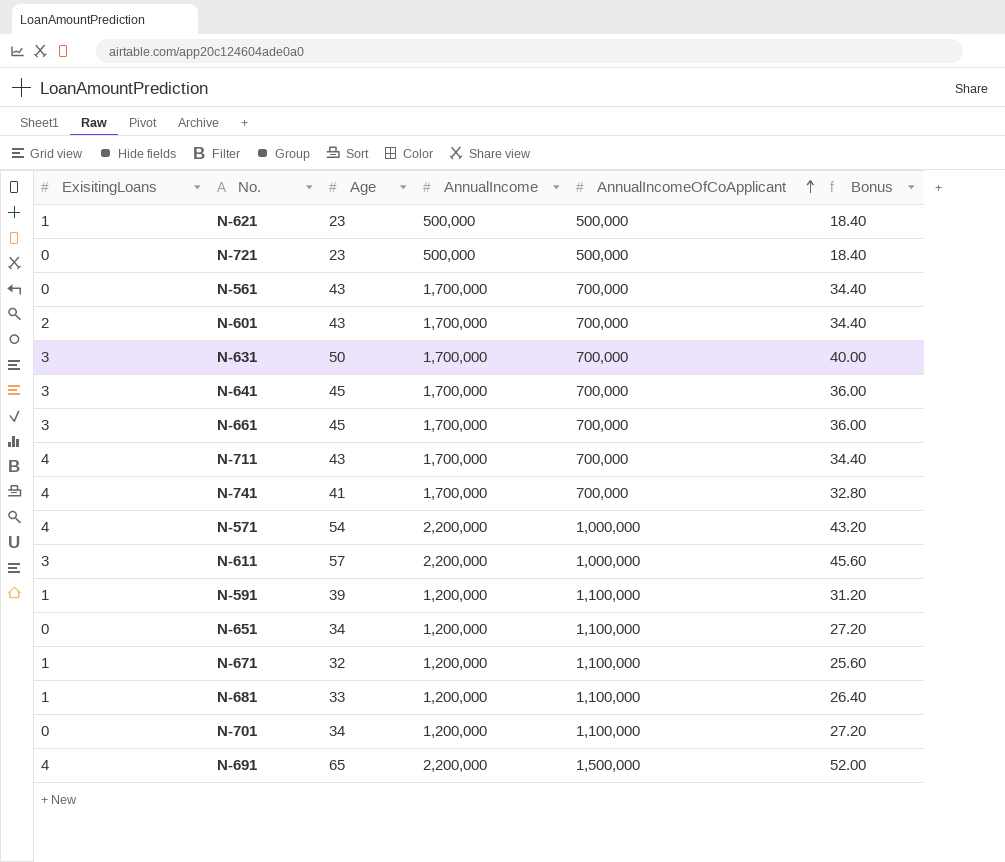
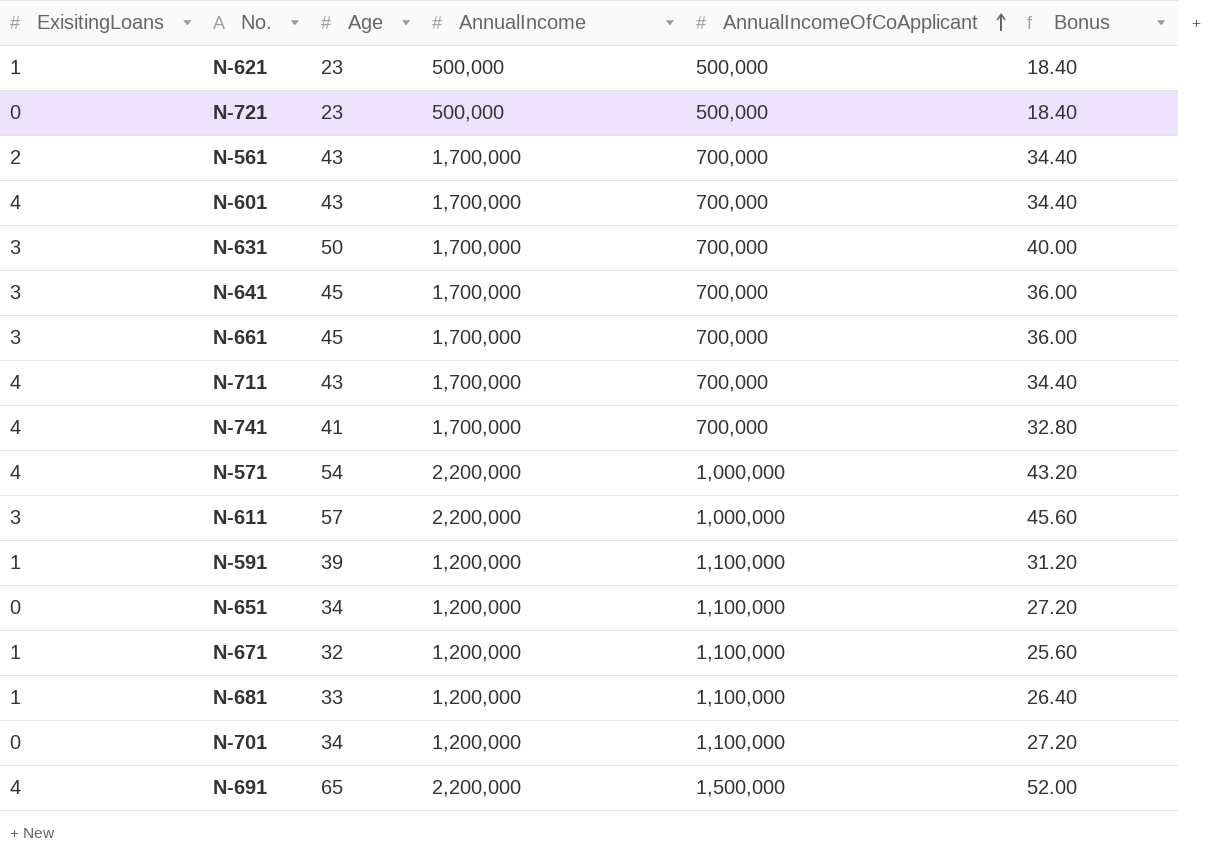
N-561 | ExisitingLoans: 0 -> 2
N-601 | ExisitingLoans: 2 -> 4

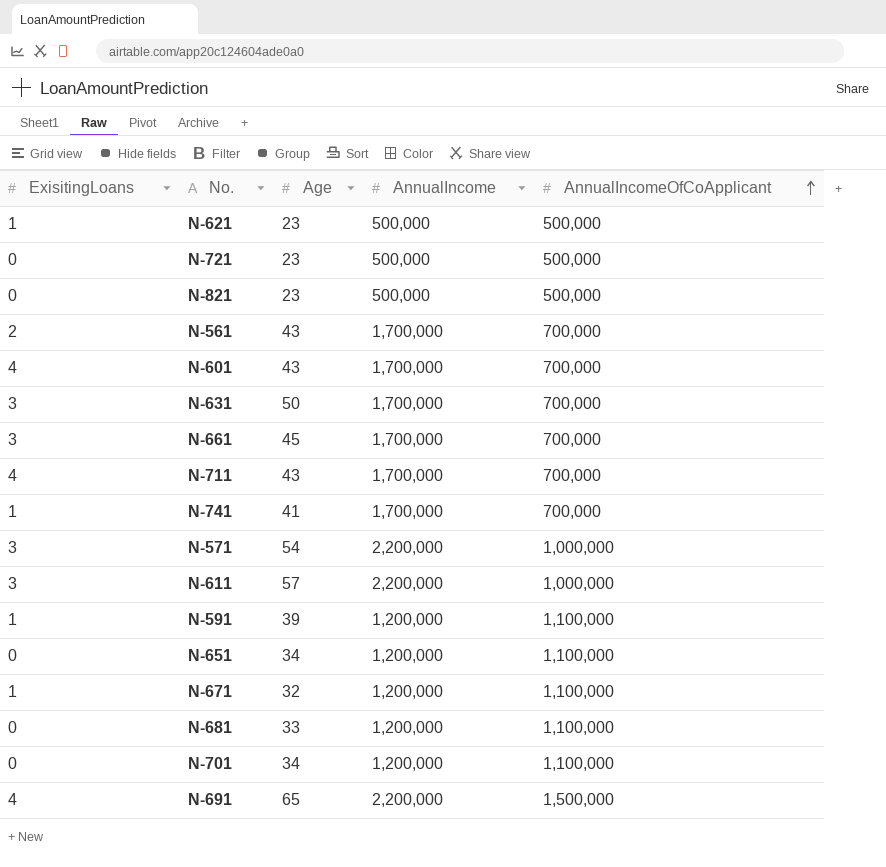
column Bonus | formula: [Age] * 0.8 -> none
row N-641: 3 | 45 | 1,700,000 | 700,000 | 36.00 -> none
row N-821: none -> 0 | 23 | 500,000 | 500,000
N-741 | ExisitingLoans: 4 -> 1
N-571 | ExisitingLoans: 4 -> 3
N-681 | ExisitingLoans: 1 -> 0

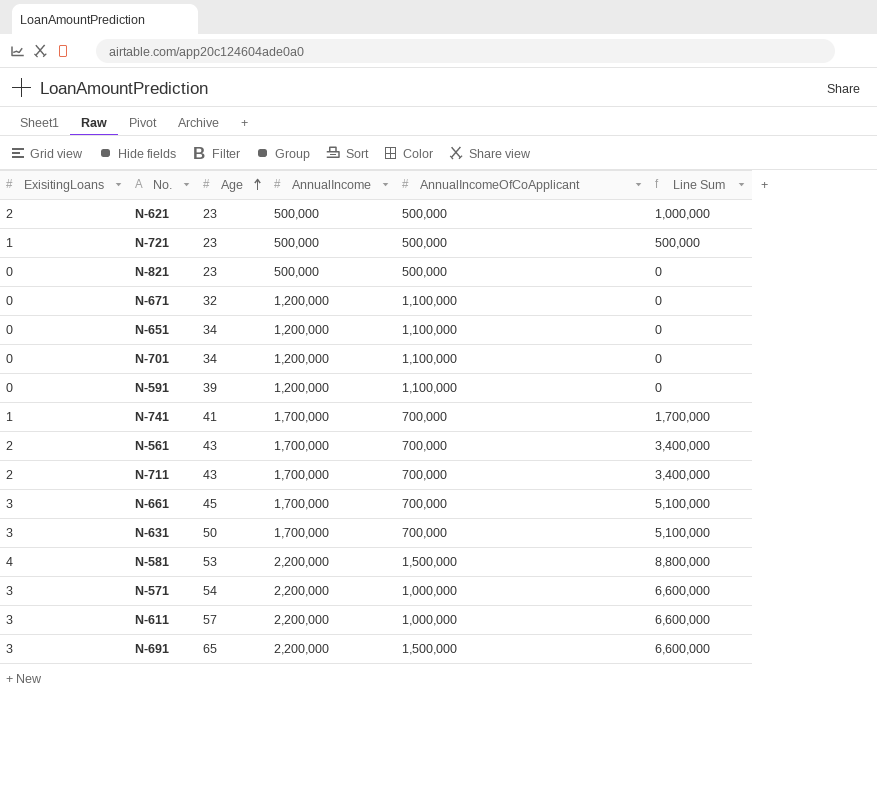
row order: AnnualIncomeOfCoApplicant ascending -> Age ascending
column Line Sum | formula: none -> [ExisitingLoans] * [AnnualIncome]
row N-601: 4 | 43 | 1,700,000 | 700,000 -> none
row N-681: 0 | 33 | 1,200,000 | 1,100,000 -> none
N-621 | ExisitingLoans: 1 -> 2
N-721 | ExisitingLoans: 0 -> 1
N-671 | ExisitingLoans: 1 -> 0
N-591 | ExisitingLoans: 1 -> 0
N-711 | ExisitingLoans: 4 -> 2
row N-581: none -> 4 | 53 | 2,200,000 | 1,500,000 | 8,800,000
N-691 | ExisitingLoans: 4 -> 3

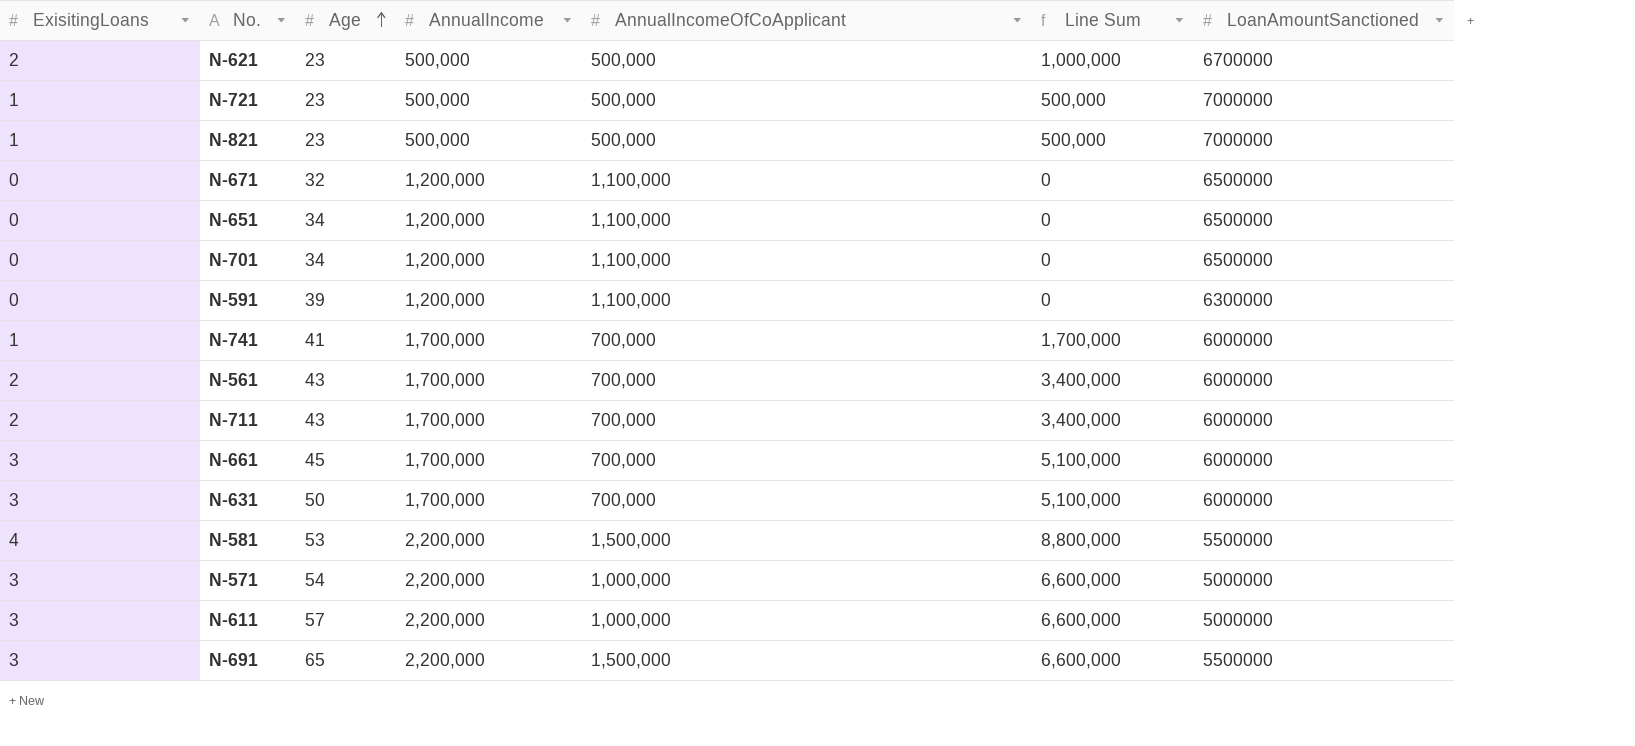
column LoanAmountSanctioned | position: none -> 7
N-821 | ExisitingLoans: 0 -> 1
N-821 | Line Sum: 0 -> 500,000

